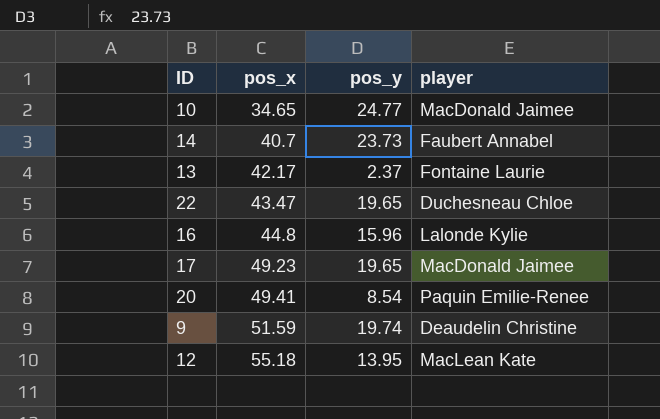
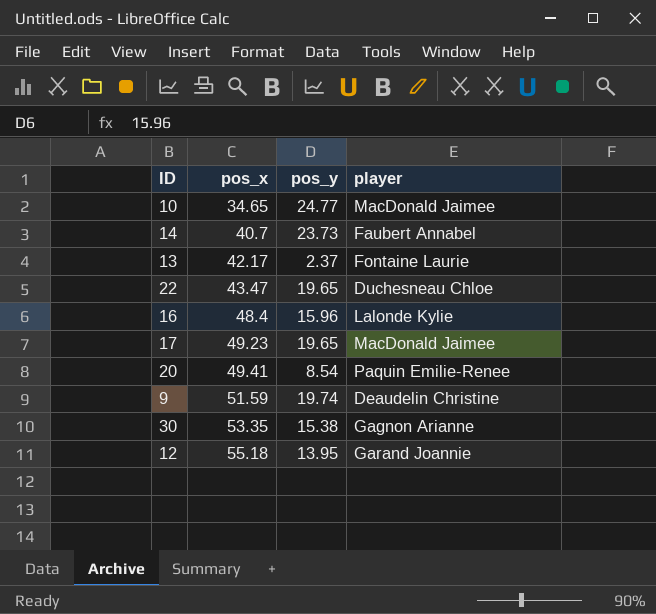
16 | pos_x: 44.8 -> 48.4
row 30: none -> 53.35 | 15.38 | Gagnon Arianne
12 | player: MacLean Kate -> Garand Joannie

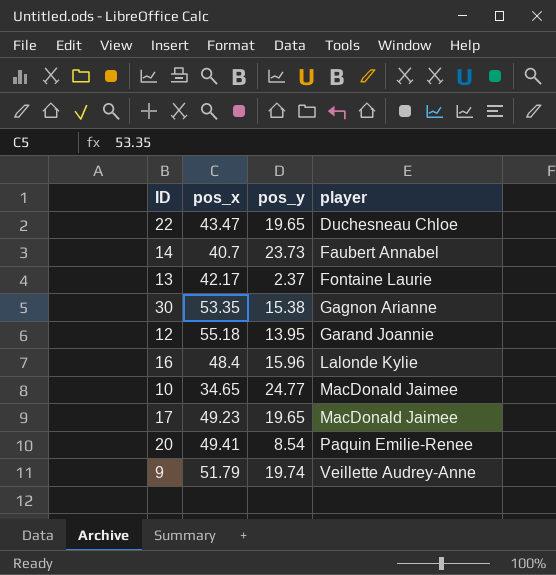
row order: pos_x ascending -> player ascending
9 | pos_x: 51.59 -> 51.79
9 | player: Deaudelin Christine -> Veillette Audrey-Anne

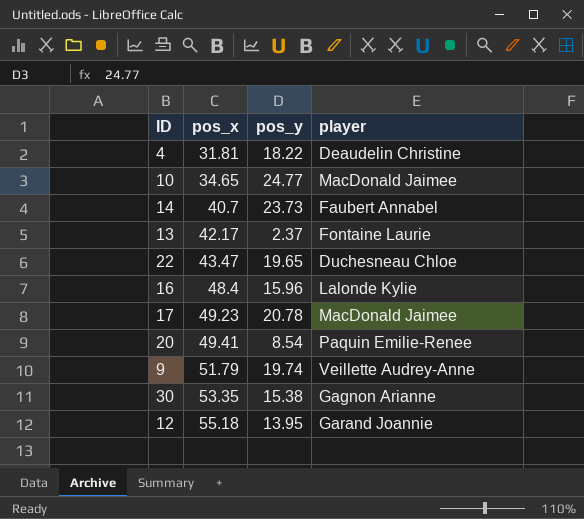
row order: player ascending -> pos_x ascending
row 4: none -> 31.81 | 18.22 | Deaudelin Christine
17 | pos_y: 19.65 -> 20.78

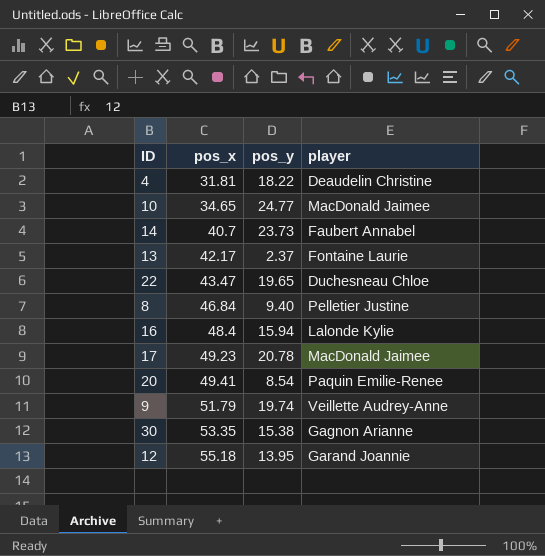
row 8: none -> 46.84 | 9.40 | Pelletier Justine
16 | pos_y: 15.96 -> 15.94

